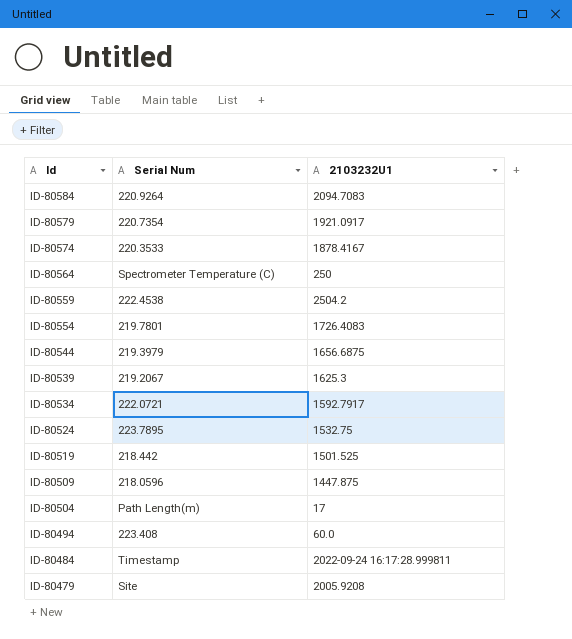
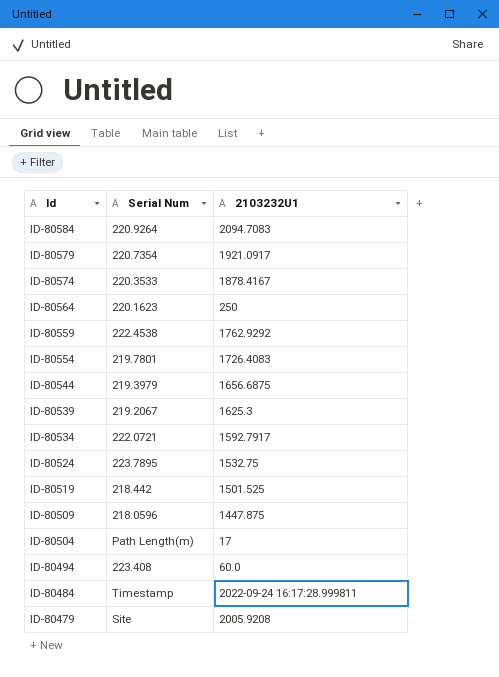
ID-80564 | Serial Num: Spectrometer Temperature (C) -> 220.1623
ID-80559 | 2103232U1: 2504.2 -> 1762.9292

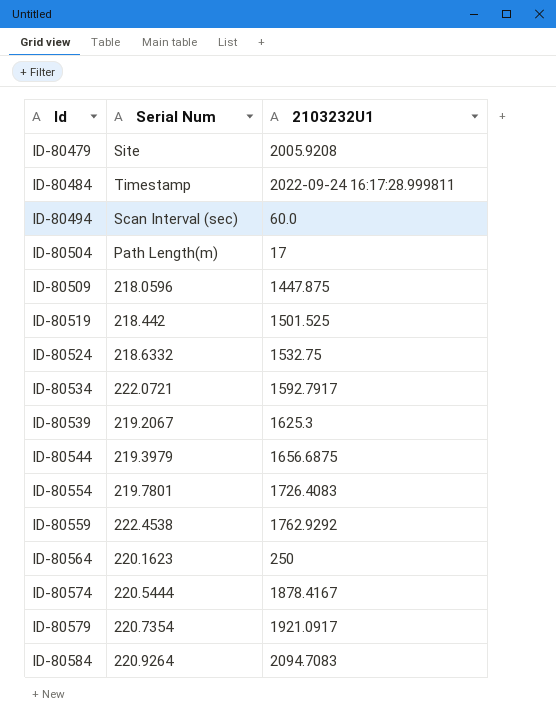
row order: Id descending -> Id ascending
ID-80494 | Serial Num: 223.408 -> Scan Interval (sec)
ID-80524 | Serial Num: 223.7895 -> 218.6332
ID-80574 | Serial Num: 220.3533 -> 220.5444

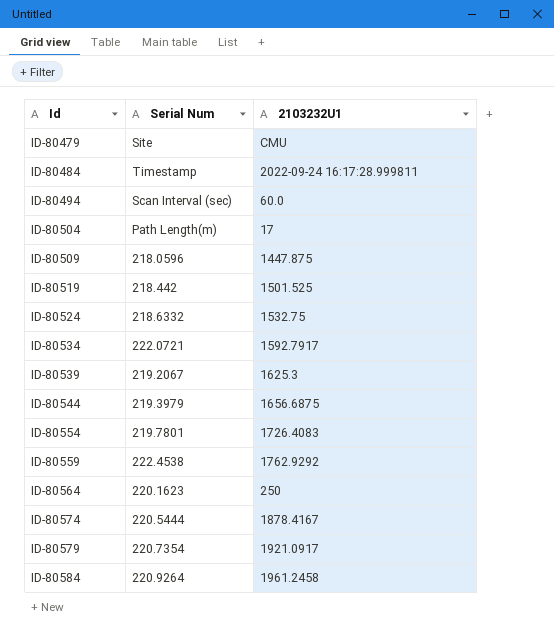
ID-80479 | 2103232U1: 2005.9208 -> CMU
ID-80584 | 2103232U1: 2094.7083 -> 1961.2458

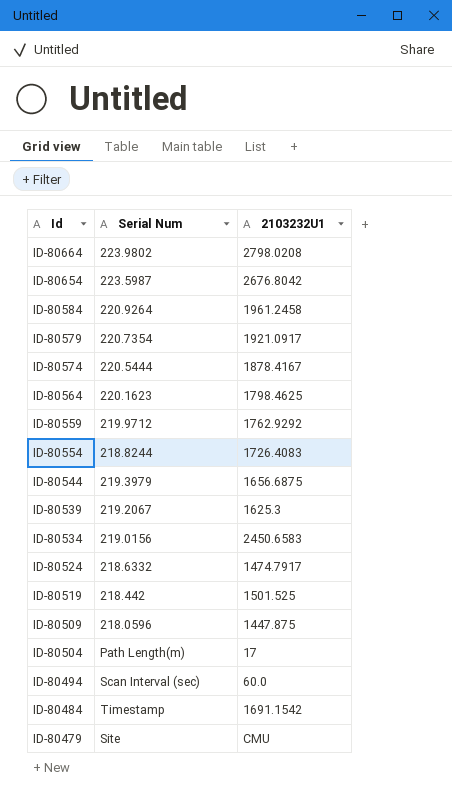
row order: Id ascending -> Id descending
row ID-80664: none -> 223.9802 | 2798.0208
row ID-80654: none -> 223.5987 | 2676.8042
ID-80564 | 2103232U1: 250 -> 1798.4625
ID-80559 | Serial Num: 222.4538 -> 219.9712
ID-80554 | Serial Num: 219.7801 -> 218.8244
ID-80534 | Serial Num: 222.0721 -> 219.0156
ID-80534 | 2103232U1: 1592.7917 -> 2450.6583
ID-80524 | 2103232U1: 1532.75 -> 1474.7917
ID-80484 | 2103232U1: 2022-09-24 16:17:28.999811 -> 1691.1542

